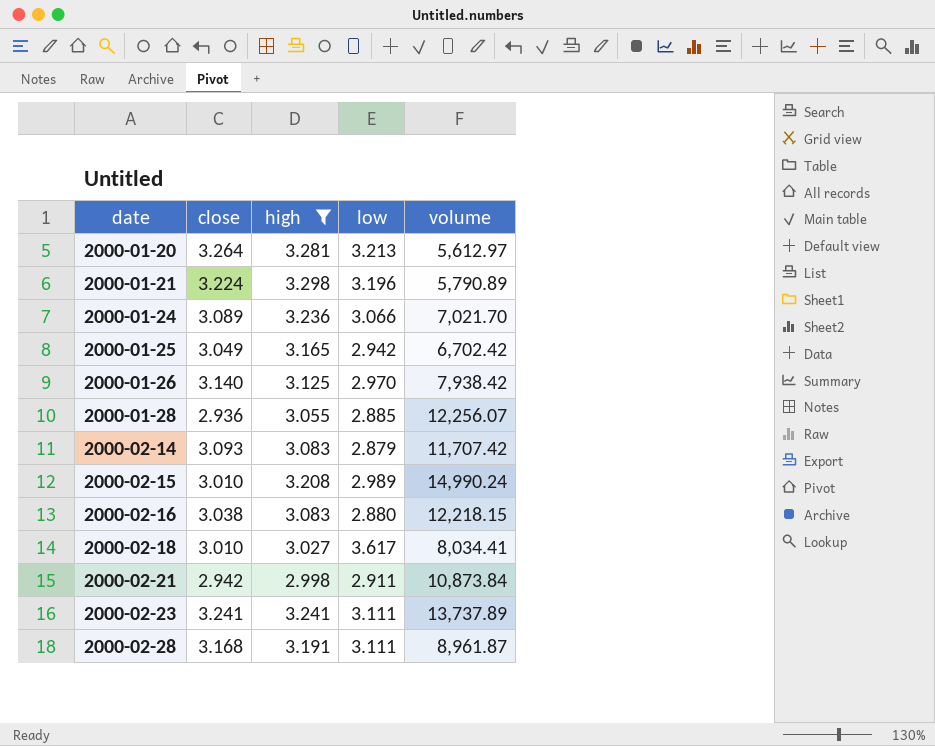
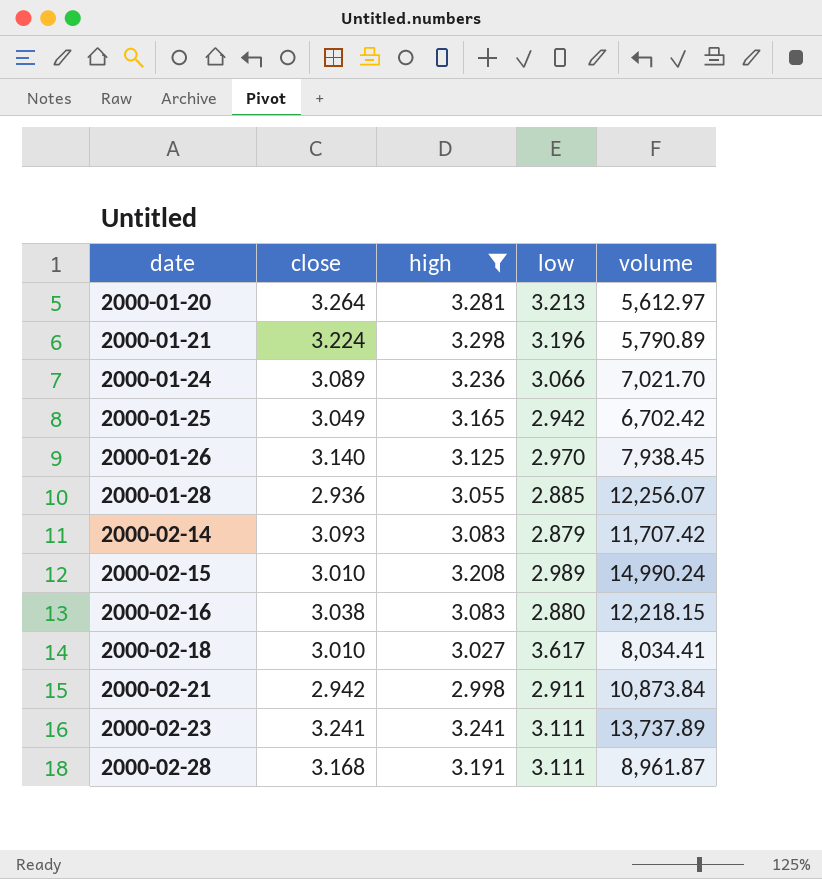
2000-01-26 | volume: 7,938.42 -> 7,938.45

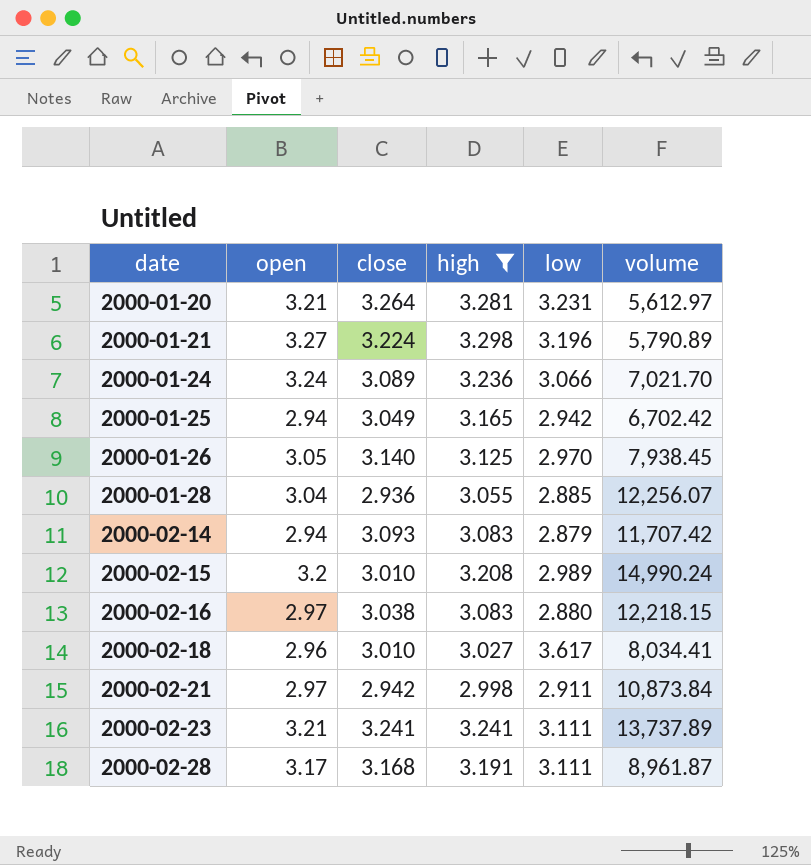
column open | position: none -> 2
2000-01-20 | low: 3.213 -> 3.231

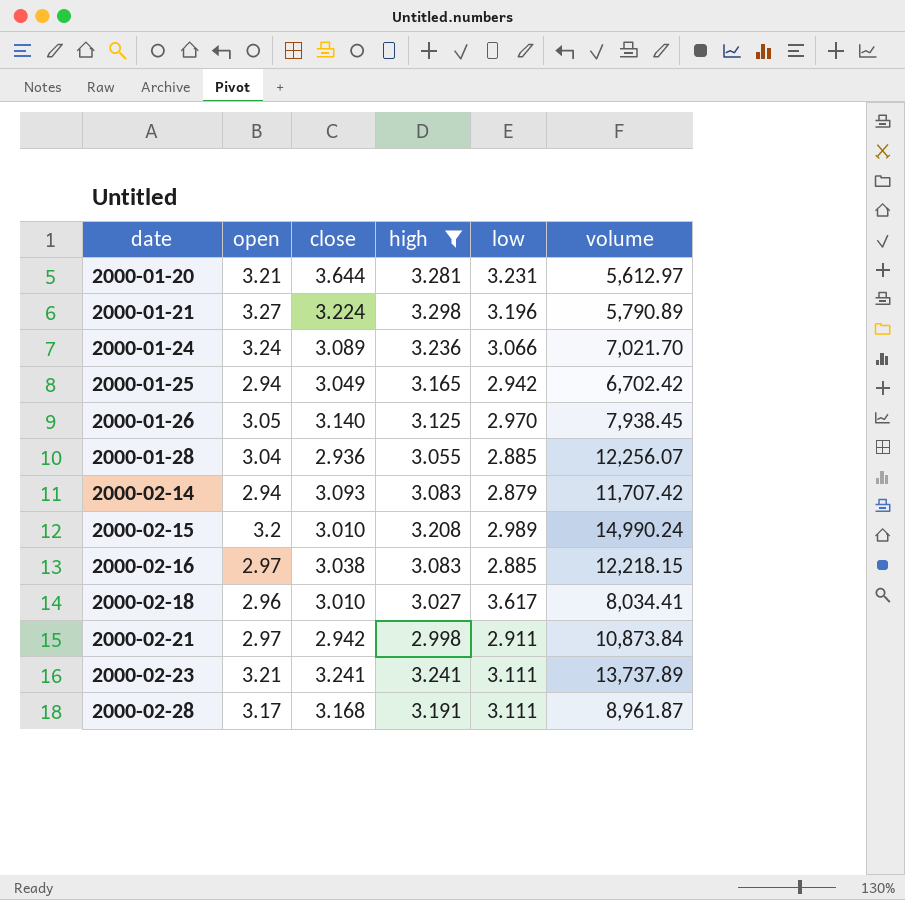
2000-01-20 | close: 3.264 -> 3.644
2000-02-16 | low: 2.880 -> 2.885

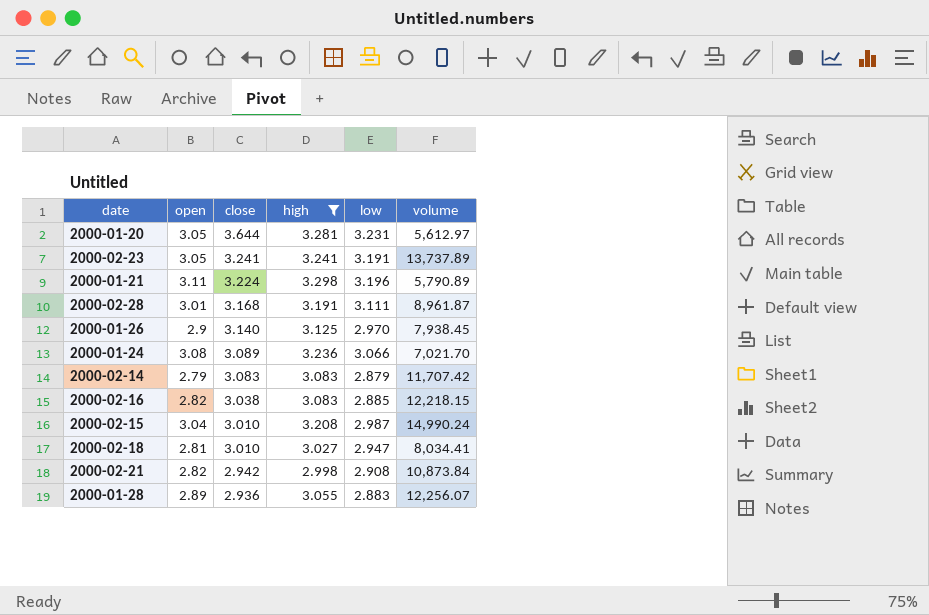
row order: date ascending -> close descending
row 2000-01-25: 2.94 | 3.049 | 3.165 | 2.942 | 6,702.42 -> none
2000-01-20 | open: 3.21 -> 3.05
2000-02-23 | open: 3.21 -> 3.05
2000-02-23 | low: 3.111 -> 3.191
2000-01-21 | open: 3.27 -> 3.11
2000-02-28 | open: 3.17 -> 3.01
2000-01-26 | open: 3.05 -> 2.9
2000-01-24 | open: 3.24 -> 3.08
2000-02-14 | open: 2.94 -> 2.79
2000-02-14 | close: 3.093 -> 3.083
2000-02-16 | open: 2.97 -> 2.82
2000-02-15 | open: 3.2 -> 3.04
2000-02-15 | low: 2.989 -> 2.987
2000-02-18 | open: 2.96 -> 2.81
2000-02-18 | low: 3.617 -> 2.947
2000-02-21 | open: 2.97 -> 2.82
2000-02-21 | low: 2.911 -> 2.908
2000-01-28 | open: 3.04 -> 2.89
2000-01-28 | low: 2.885 -> 2.883

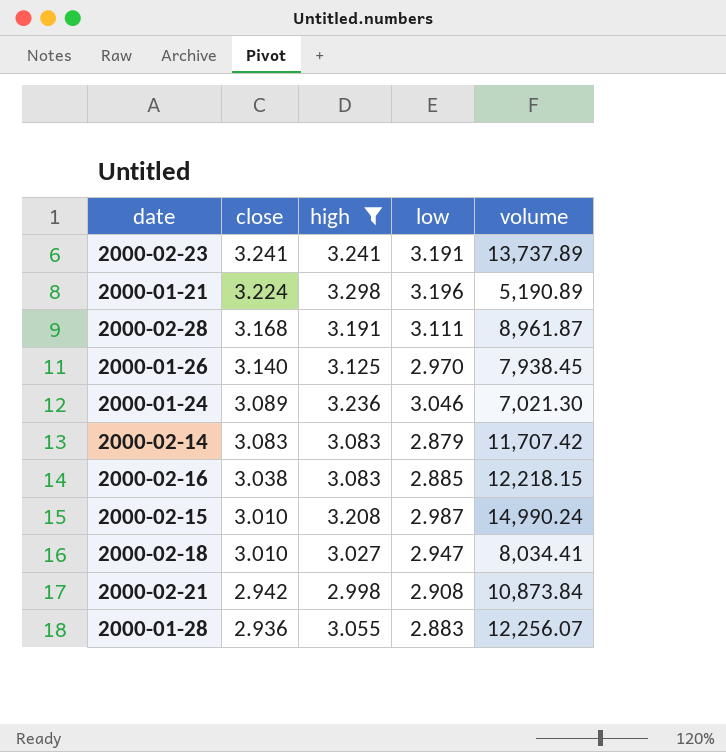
column open | position: 2 -> none
row 2000-01-20: 3.05 | 3.644 | 3.281 | 3.231 | 5,612.97 -> none
2000-01-21 | volume: 5,790.89 -> 5,190.89
2000-01-24 | low: 3.066 -> 3.046
2000-01-24 | volume: 7,021.70 -> 7,021.30

